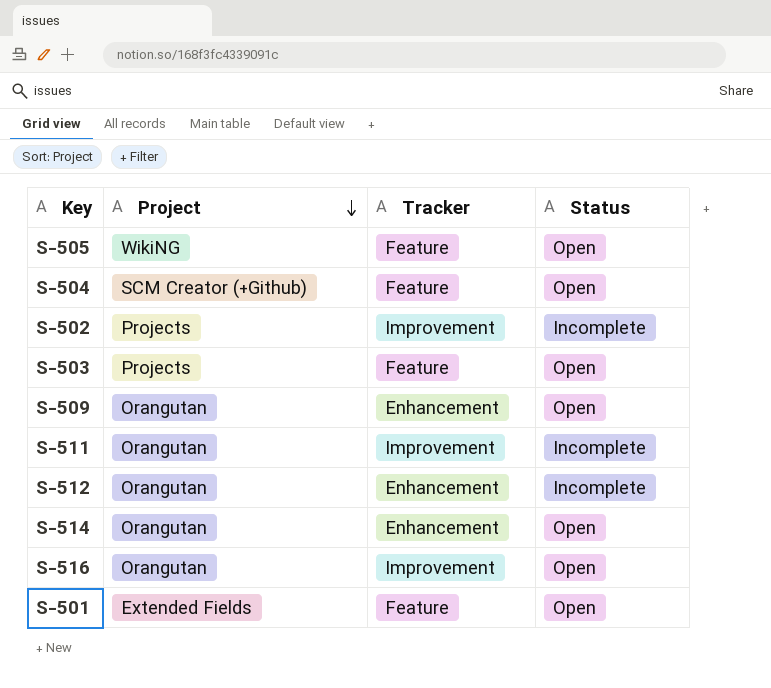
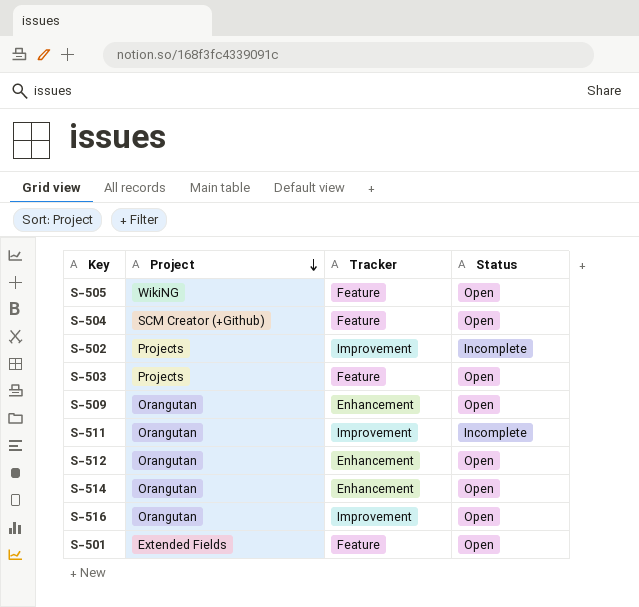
S-512 | Status: Incomplete -> Open

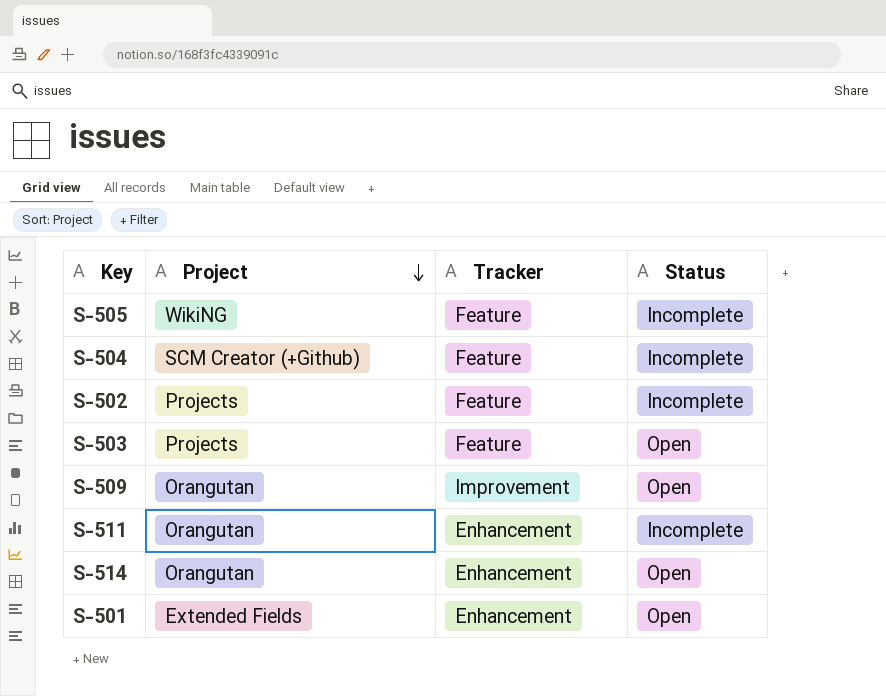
row S-512: Orangutan | Enhancement | Open -> none
row S-516: Orangutan | Improvement | Open -> none
S-505 | Status: Open -> Incomplete
S-504 | Status: Open -> Incomplete
S-502 | Tracker: Improvement -> Feature
S-509 | Tracker: Enhancement -> Improvement
S-511 | Tracker: Improvement -> Enhancement
S-501 | Tracker: Feature -> Enhancement

